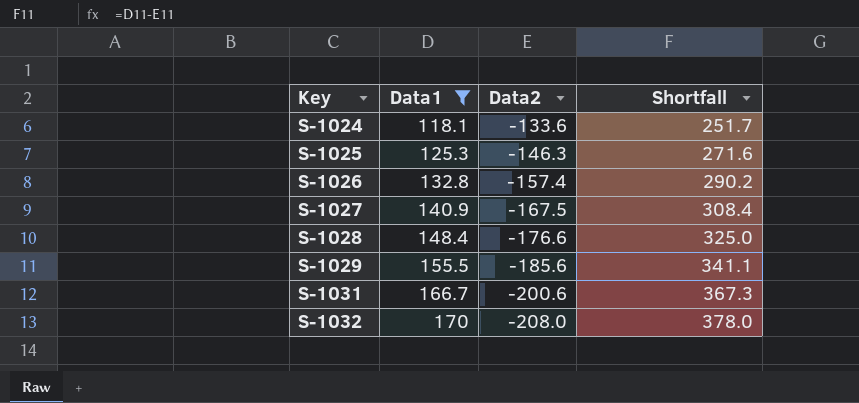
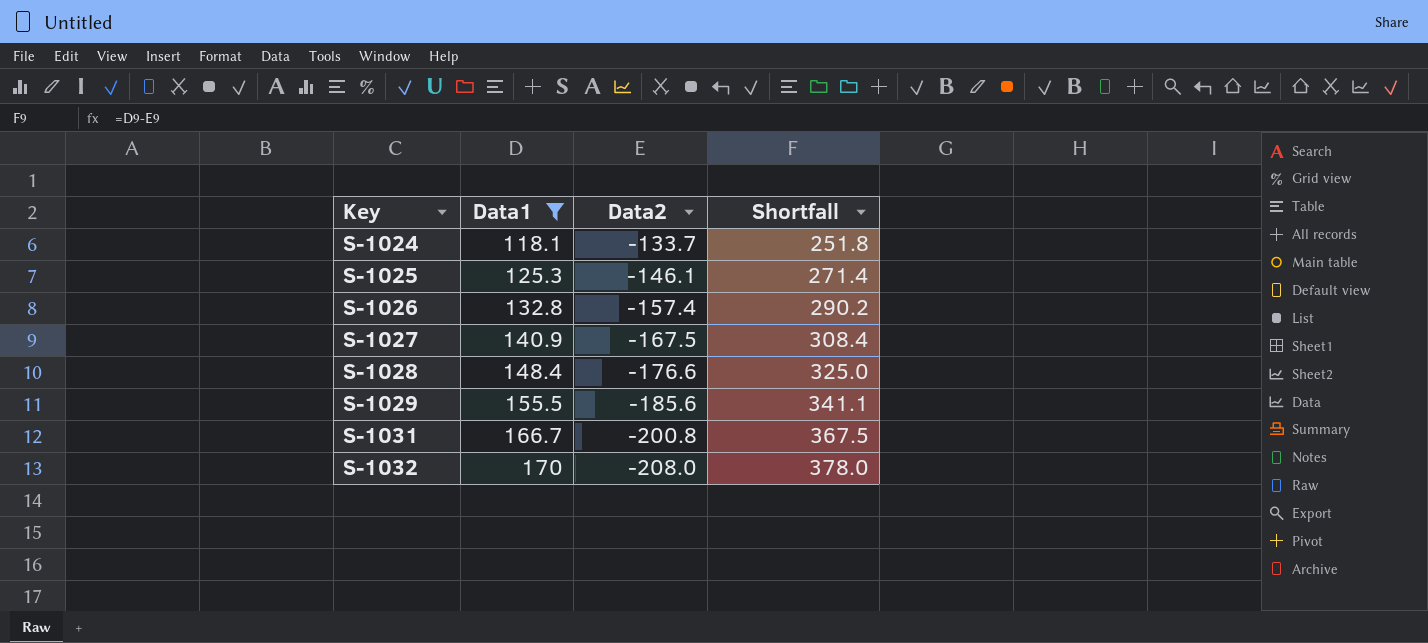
S-1024 | Data2: -133.6 -> -133.7
S-1024 | Shortfall: 251.7 -> 251.8
S-1025 | Data2: -146.3 -> -146.1
S-1025 | Shortfall: 271.6 -> 271.4
S-1031 | Data2: -200.6 -> -200.8
S-1031 | Shortfall: 367.3 -> 367.5

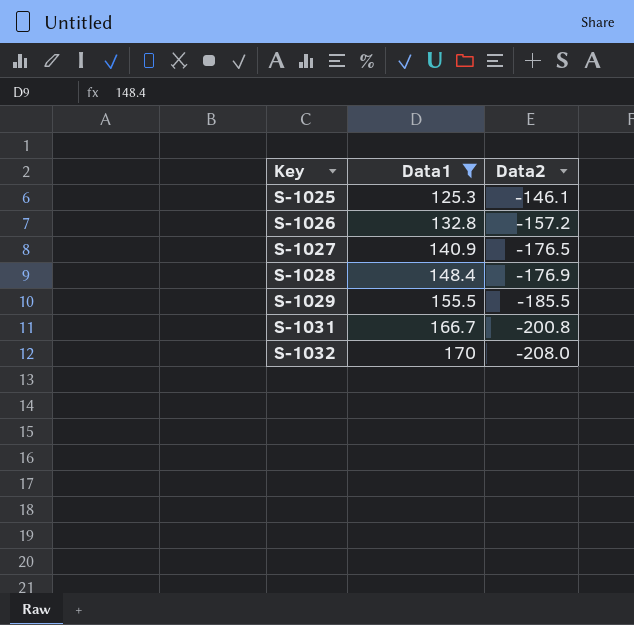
column Shortfall | formula: [Data1] - [Data2] -> none
row S-1024: 118.1 | -133.7 | 251.8 -> none
S-1026 | Data2: -157.4 -> -157.2
S-1027 | Data2: -167.5 -> -176.5
S-1028 | Data2: -176.6 -> -176.9
S-1029 | Data2: -185.6 -> -185.5

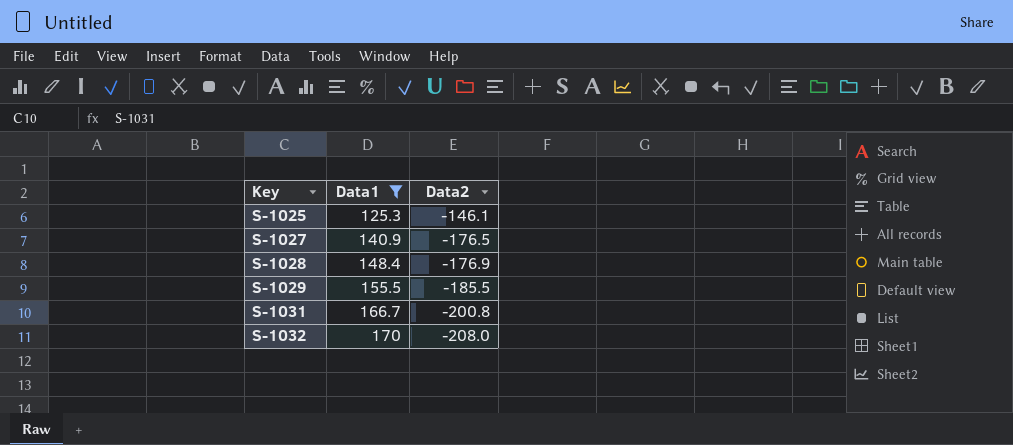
row S-1026: 132.8 | -157.2 -> none

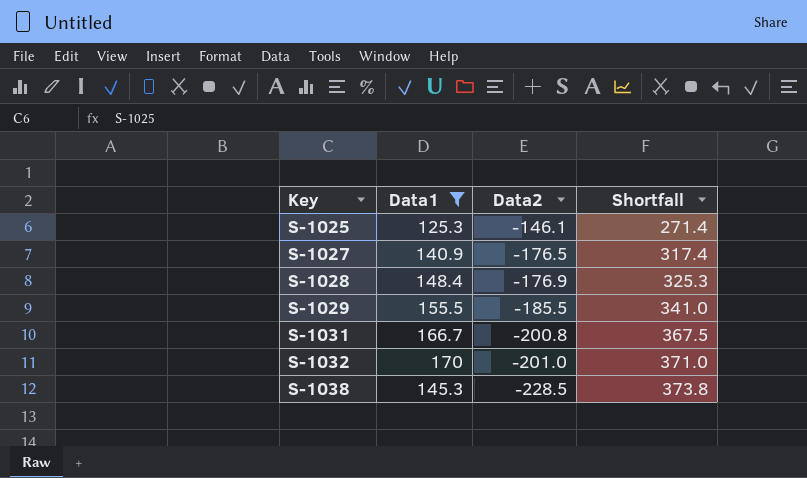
column Shortfall | formula: none -> [Data1] - [Data2]
S-1032 | Data2: -208.0 -> -201.0
row S-1038: none -> 145.3 | -228.5 | 373.8

